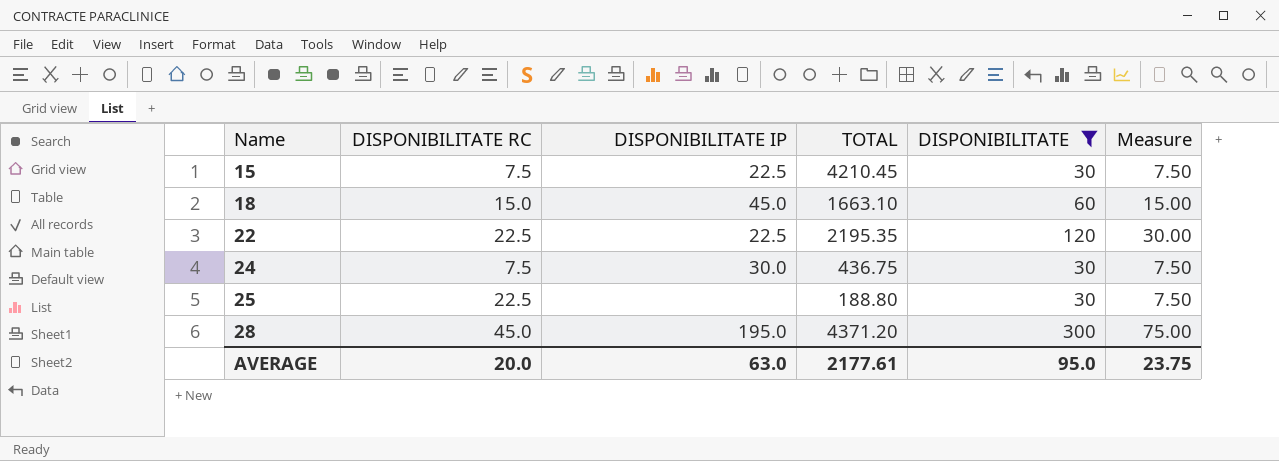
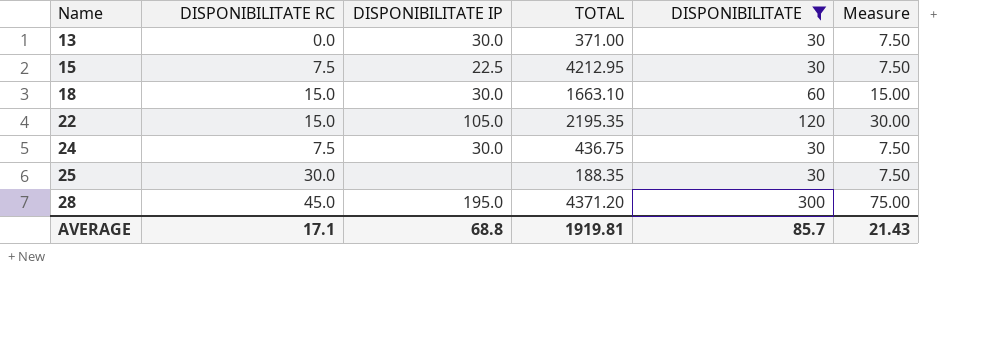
row 13: none -> 0.0 | 30.0 | 371.00 | 30 | 7.50
15 | TOTAL: 4210.45 -> 4212.95
18 | DISPONIBILITATE IP: 45.0 -> 30.0
22 | DISPONIBILITATE RC: 22.5 -> 15.0
22 | DISPONIBILITATE IP: 22.5 -> 105.0
25 | DISPONIBILITATE RC: 22.5 -> 30.0
25 | TOTAL: 188.80 -> 188.35
AVERAGE | DISPONIBILITATE RC: 20.0 -> 17.1
AVERAGE | DISPONIBILITATE IP: 63.0 -> 68.8
AVERAGE | TOTAL: 2177.61 -> 1919.81
AVERAGE | DISPONIBILITATE: 95.0 -> 85.7
AVERAGE | Measure: 23.75 -> 21.43

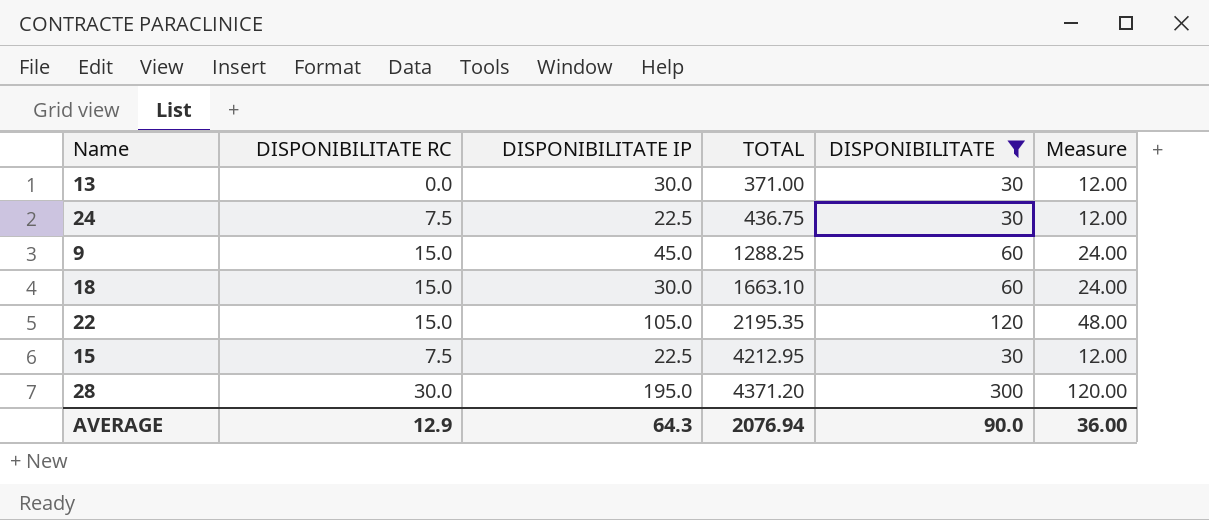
row order: Name ascending -> TOTAL ascending
column Measure | formula: [DISPONIBILITATE] * 0.25 -> [DISPONIBILITATE] * 0.4
row 25: 30.0 | none | 188.35 | 30 | 7.50 -> none
24 | DISPONIBILITATE IP: 30.0 -> 22.5
row 9: none -> 15.0 | 45.0 | 1288.25 | 60 | 24.00
28 | DISPONIBILITATE RC: 45.0 -> 30.0
AVERAGE | DISPONIBILITATE RC: 17.1 -> 12.9
AVERAGE | DISPONIBILITATE IP: 68.8 -> 64.3
AVERAGE | TOTAL: 1919.81 -> 2076.94
AVERAGE | DISPONIBILITATE: 85.7 -> 90.0
AVERAGE | Measure: 21.43 -> 36.00

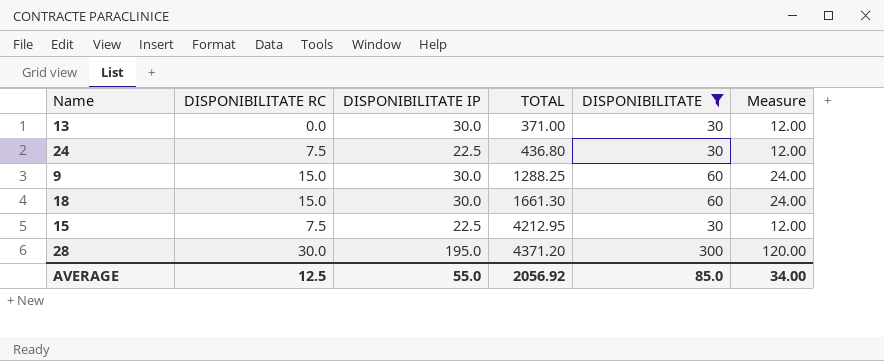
row 22: 15.0 | 105.0 | 2195.35 | 120 | 48.00 -> none
24 | TOTAL: 436.75 -> 436.80
9 | DISPONIBILITATE IP: 45.0 -> 30.0
18 | TOTAL: 1663.10 -> 1661.30
AVERAGE | DISPONIBILITATE RC: 12.9 -> 12.5
AVERAGE | DISPONIBILITATE IP: 64.3 -> 55.0
AVERAGE | TOTAL: 2076.94 -> 2056.92
AVERAGE | DISPONIBILITATE: 90.0 -> 85.0
AVERAGE | Measure: 36.00 -> 34.00

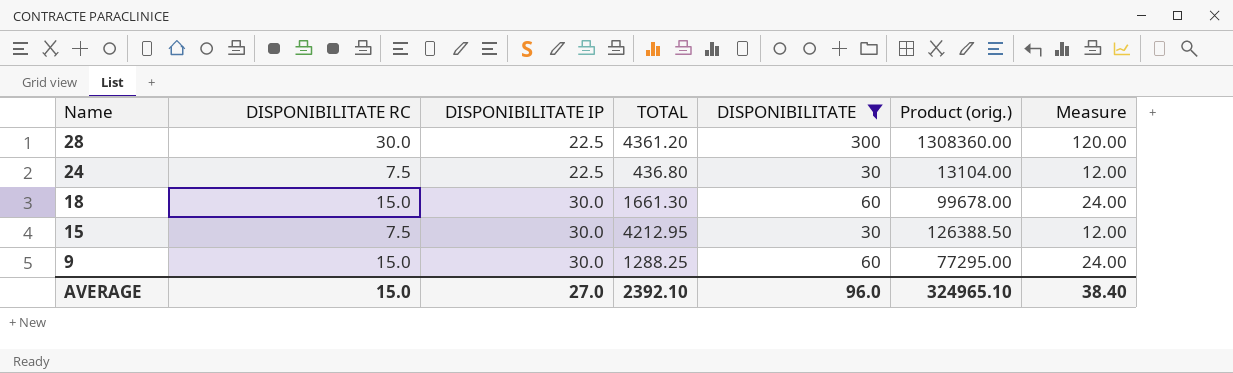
row order: TOTAL ascending -> Name descending
column Product (orig.) | formula: none -> [TOTAL] * [DISPONIBILITATE]
row 13: 0.0 | 30.0 | 371.00 | 30 | 12.00 -> none
28 | DISPONIBILITATE IP: 195.0 -> 22.5
28 | TOTAL: 4371.20 -> 4361.20
15 | DISPONIBILITATE IP: 22.5 -> 30.0
AVERAGE | DISPONIBILITATE RC: 12.5 -> 15.0
AVERAGE | DISPONIBILITATE IP: 55.0 -> 27.0
AVERAGE | TOTAL: 2056.92 -> 2392.10
AVERAGE | DISPONIBILITATE: 85.0 -> 96.0
AVERAGE | Measure: 34.00 -> 38.40

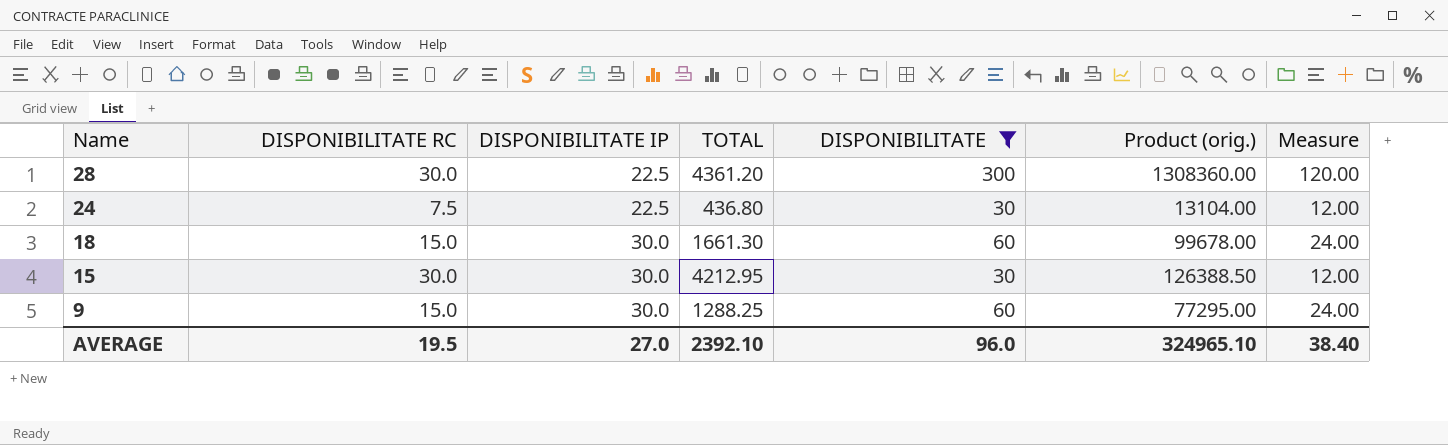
15 | DISPONIBILITATE RC: 7.5 -> 30.0
AVERAGE | DISPONIBILITATE RC: 15.0 -> 19.5

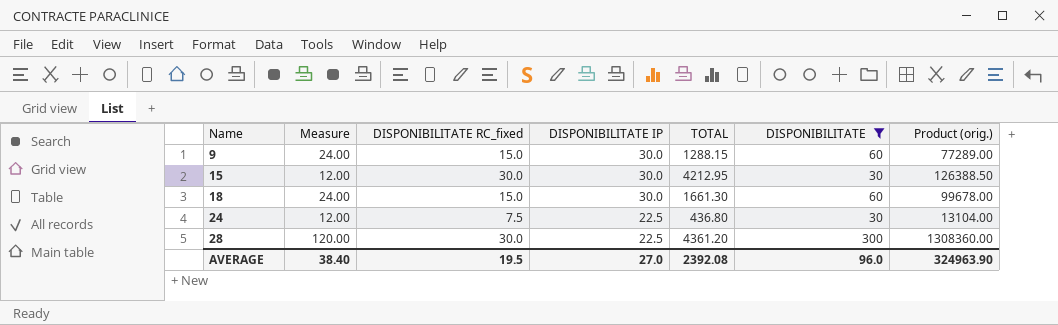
row order: Name descending -> Name ascending
column Measure | position: 7 -> 2
column name: DISPONIBILITATE RC -> DISPONIBILITATE RC_fixed
9 | TOTAL: 1288.25 -> 1288.15
9 | Product (orig.): 77295.00 -> 77289.00
AVERAGE | TOTAL: 2392.10 -> 2392.08
AVERAGE | Product (orig.): 324965.10 -> 324963.90

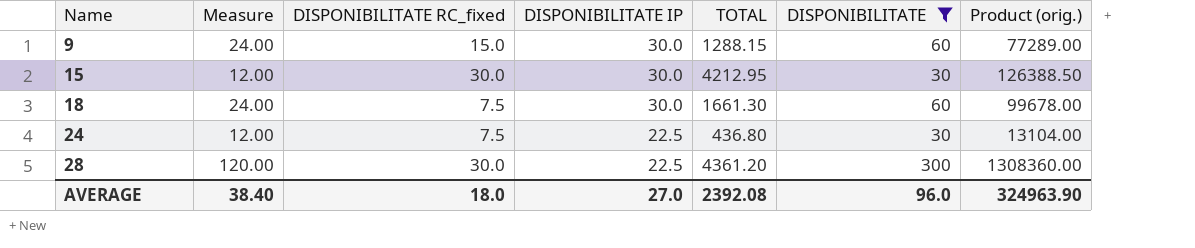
18 | DISPONIBILITATE RC_fixed: 15.0 -> 7.5
AVERAGE | DISPONIBILITATE RC_fixed: 19.5 -> 18.0

